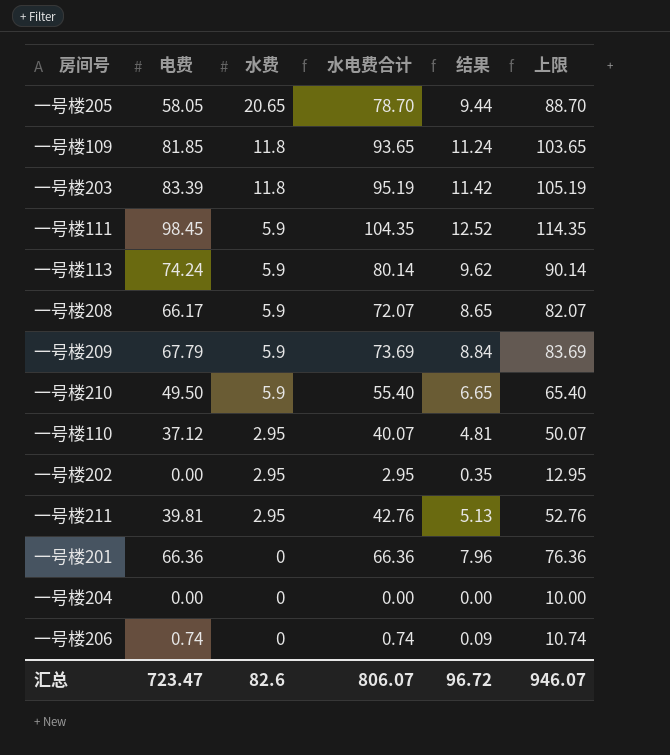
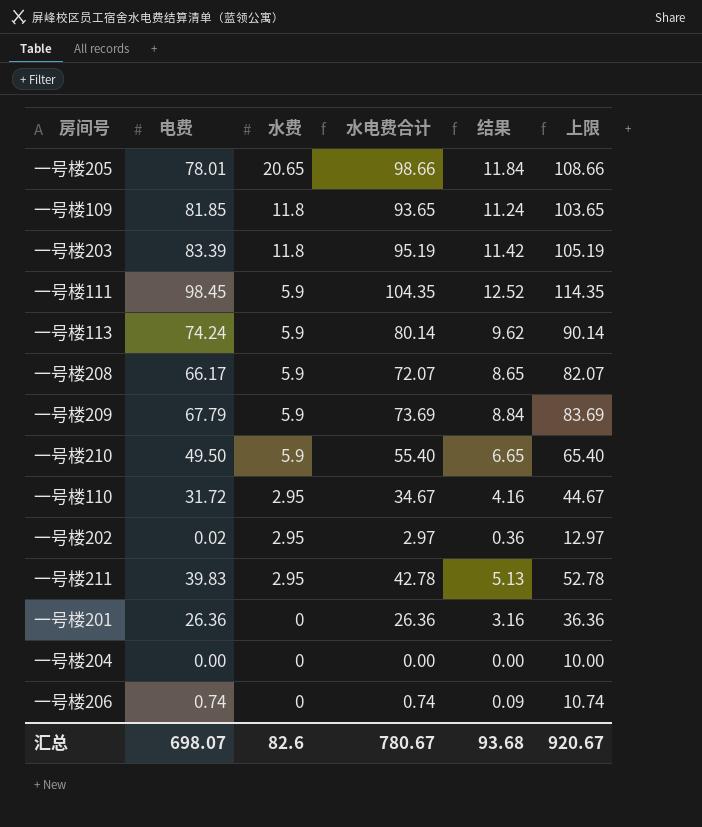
一号楼205 | 电费: 58.05 -> 78.01
一号楼205 | 水电费合计: 78.70 -> 98.66
一号楼205 | 结果: 9.44 -> 11.84
一号楼205 | 上限: 88.70 -> 108.66
一号楼110 | 电费: 37.12 -> 31.72
一号楼110 | 水电费合计: 40.07 -> 34.67
一号楼110 | 结果: 4.81 -> 4.16
一号楼110 | 上限: 50.07 -> 44.67
一号楼202 | 电费: 0.00 -> 0.02
一号楼202 | 水电费合计: 2.95 -> 2.97
一号楼202 | 结果: 0.35 -> 0.36
一号楼202 | 上限: 12.95 -> 12.97
一号楼211 | 电费: 39.81 -> 39.83
一号楼211 | 水电费合计: 42.76 -> 42.78
一号楼211 | 上限: 52.76 -> 52.78
一号楼201 | 电费: 66.36 -> 26.36
一号楼201 | 水电费合计: 66.36 -> 26.36
一号楼201 | 结果: 7.96 -> 3.16
一号楼201 | 上限: 76.36 -> 36.36
汇总 | 电费: 723.47 -> 698.07
汇总 | 水电费合计: 806.07 -> 780.67
汇总 | 结果: 96.72 -> 93.68
汇总 | 上限: 946.07 -> 920.67

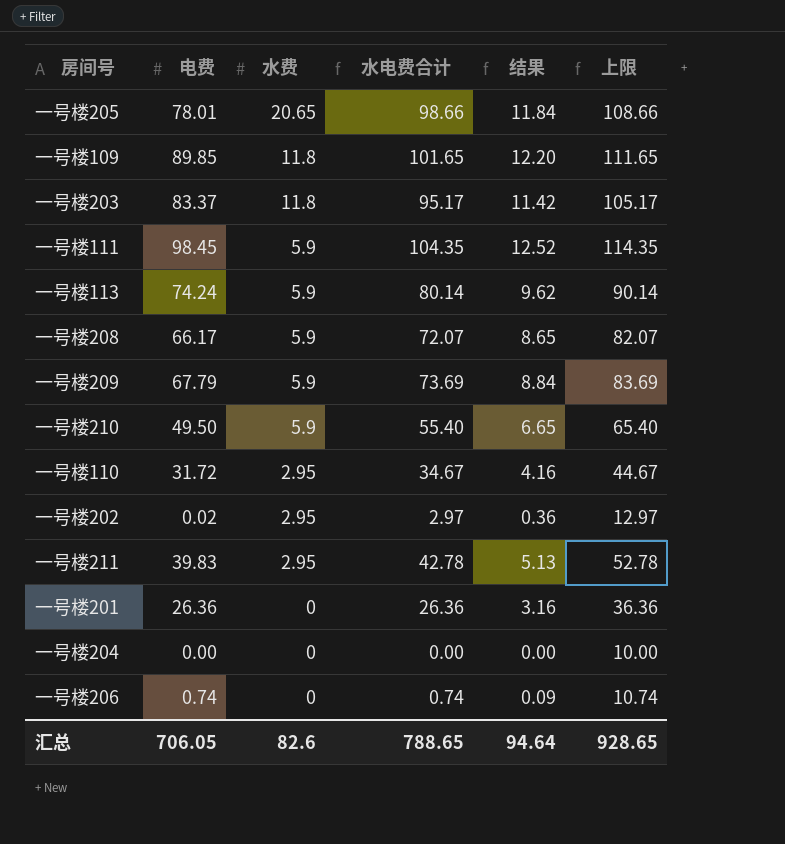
一号楼109 | 电费: 81.85 -> 89.85
一号楼109 | 水电费合计: 93.65 -> 101.65
一号楼109 | 结果: 11.24 -> 12.20
一号楼109 | 上限: 103.65 -> 111.65
一号楼203 | 电费: 83.39 -> 83.37
一号楼203 | 水电费合计: 95.19 -> 95.17
一号楼203 | 上限: 105.19 -> 105.17
汇总 | 电费: 698.07 -> 706.05
汇总 | 水电费合计: 780.67 -> 788.65
汇总 | 结果: 93.68 -> 94.64
汇总 | 上限: 920.67 -> 928.65

